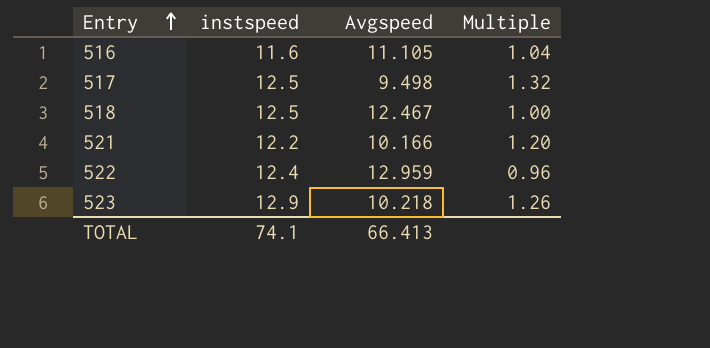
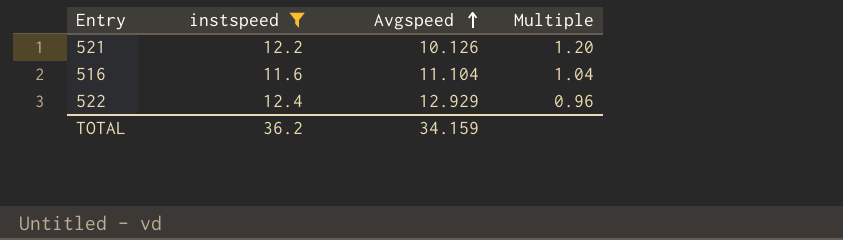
filter: none -> instspeed <= 12.4
row order: Entry ascending -> Avgspeed ascending
521 | Avgspeed: 10.166 -> 10.126
516 | Avgspeed: 11.105 -> 11.104
522 | Avgspeed: 12.959 -> 12.929
TOTAL | instspeed: 74.1 -> 36.2
TOTAL | Avgspeed: 66.413 -> 34.159

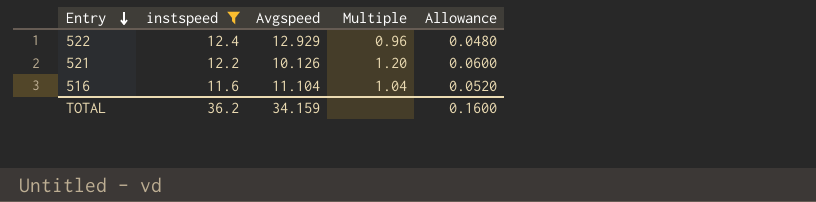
row order: Avgspeed ascending -> Entry descending
column Allowance | formula: none -> [Multiple] * 0.05

